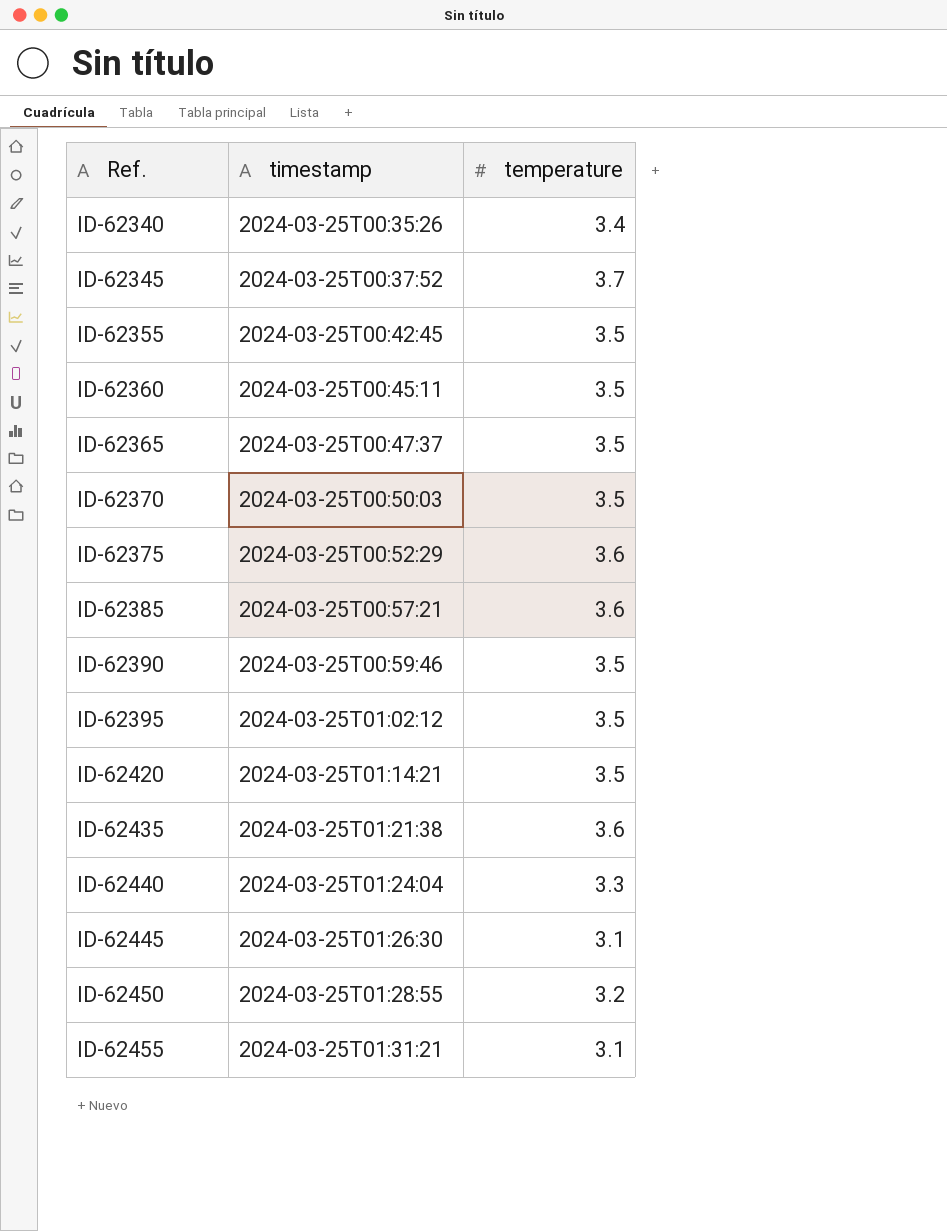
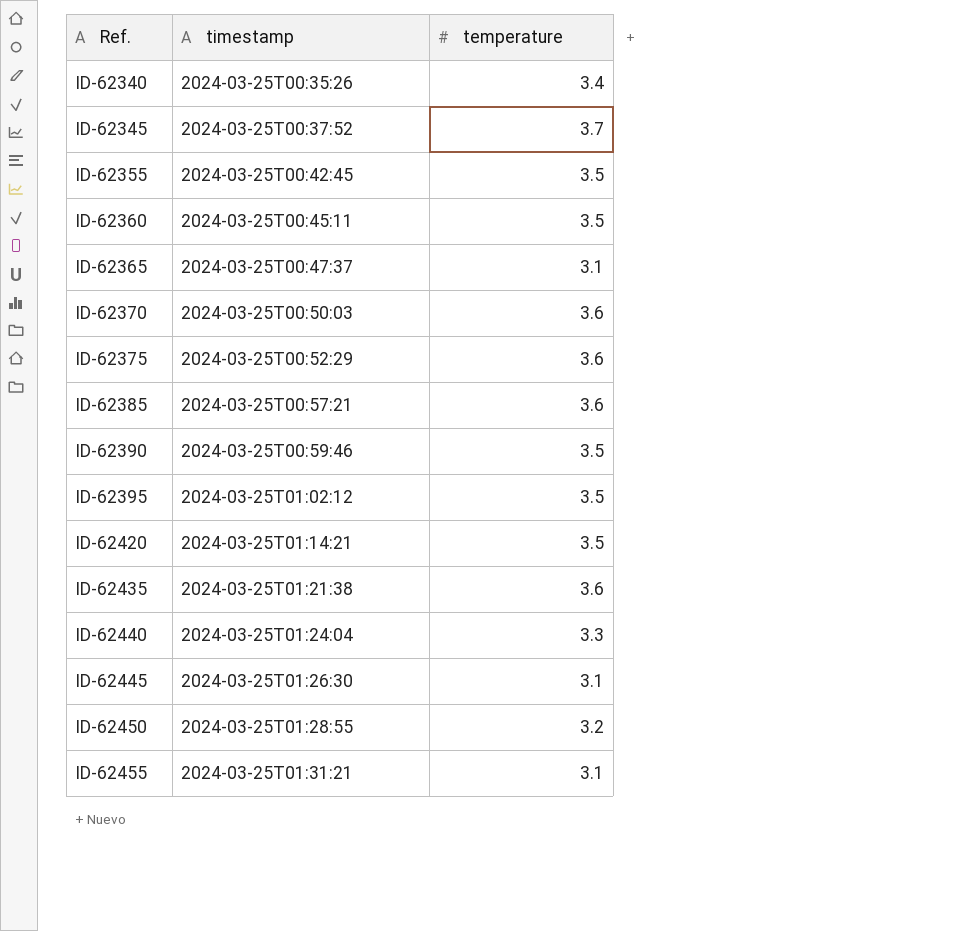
ID-62365 | temperature: 3.5 -> 3.1
ID-62370 | temperature: 3.5 -> 3.6

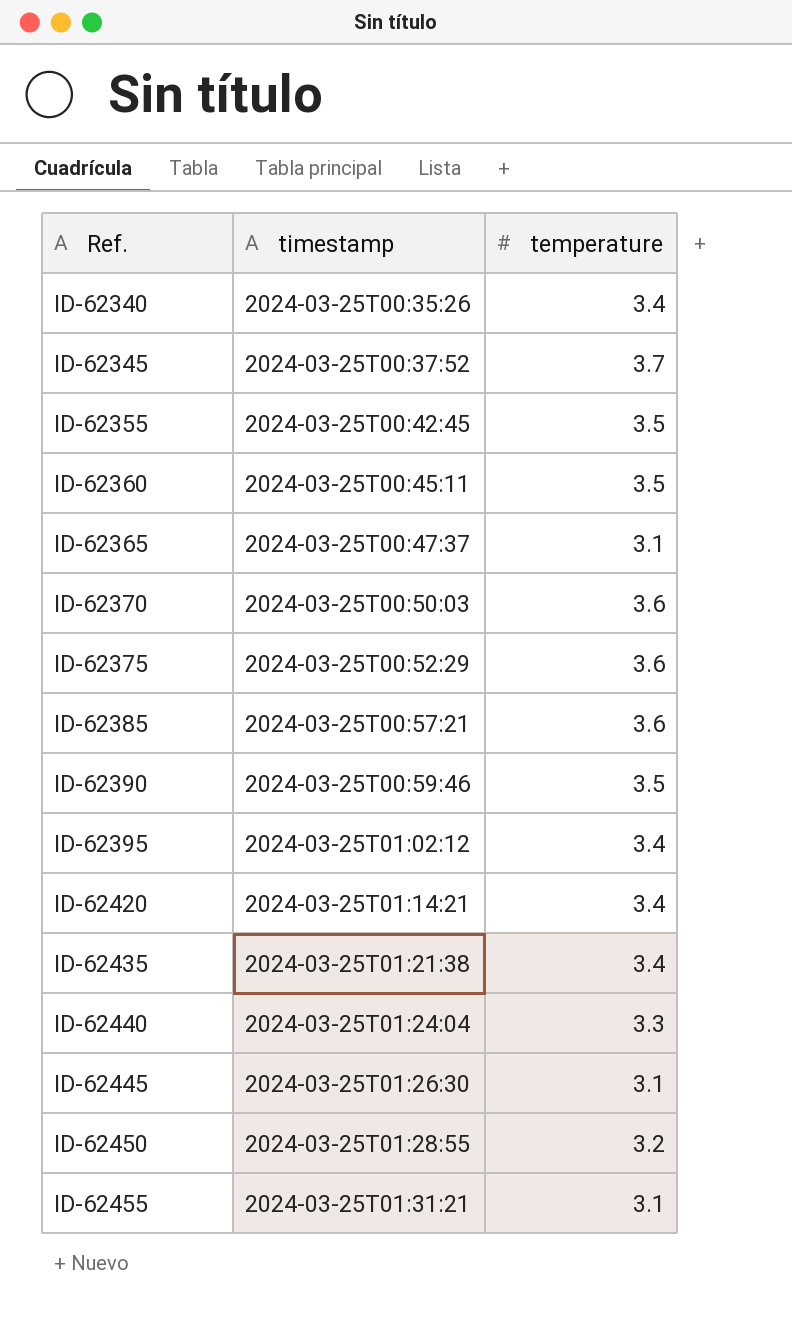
ID-62395 | temperature: 3.5 -> 3.4
ID-62420 | temperature: 3.5 -> 3.4
ID-62435 | temperature: 3.6 -> 3.4

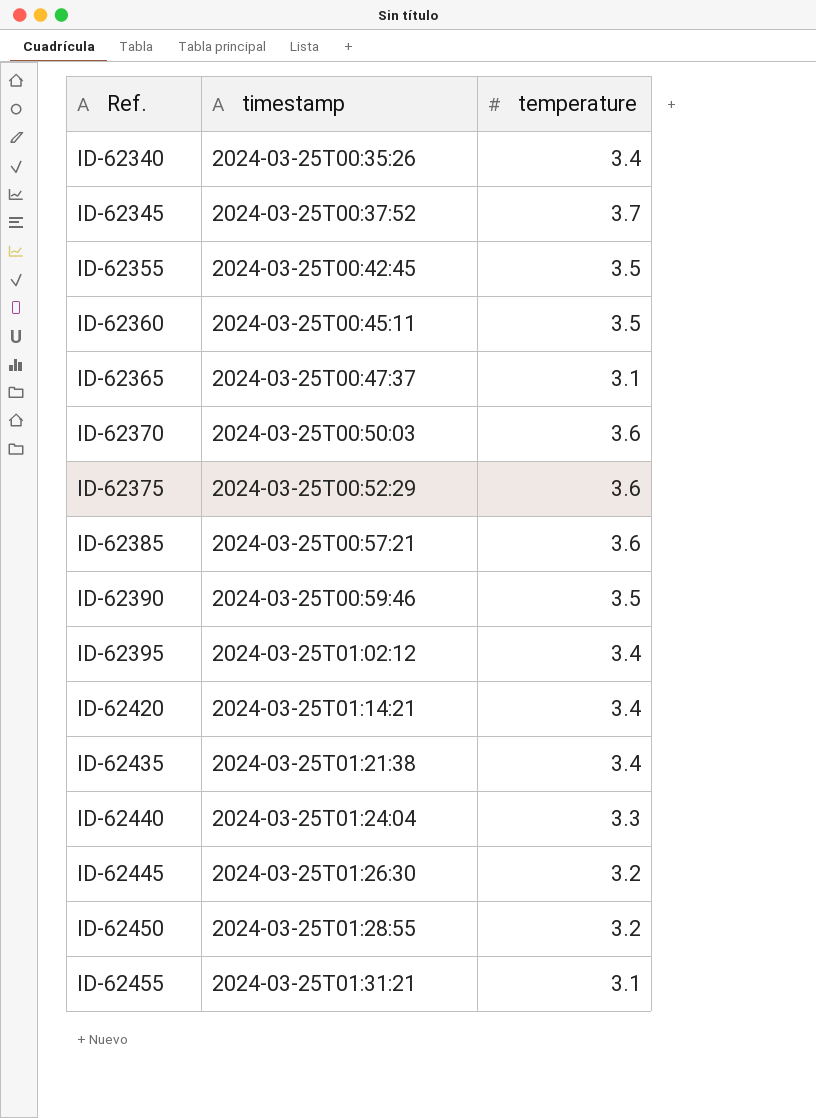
ID-62445 | temperature: 3.1 -> 3.2

